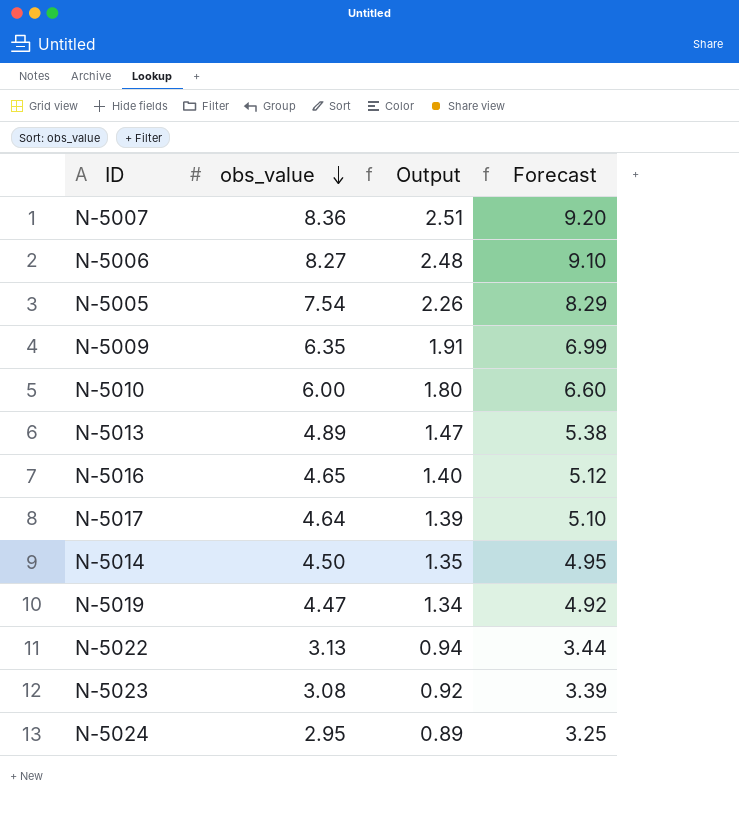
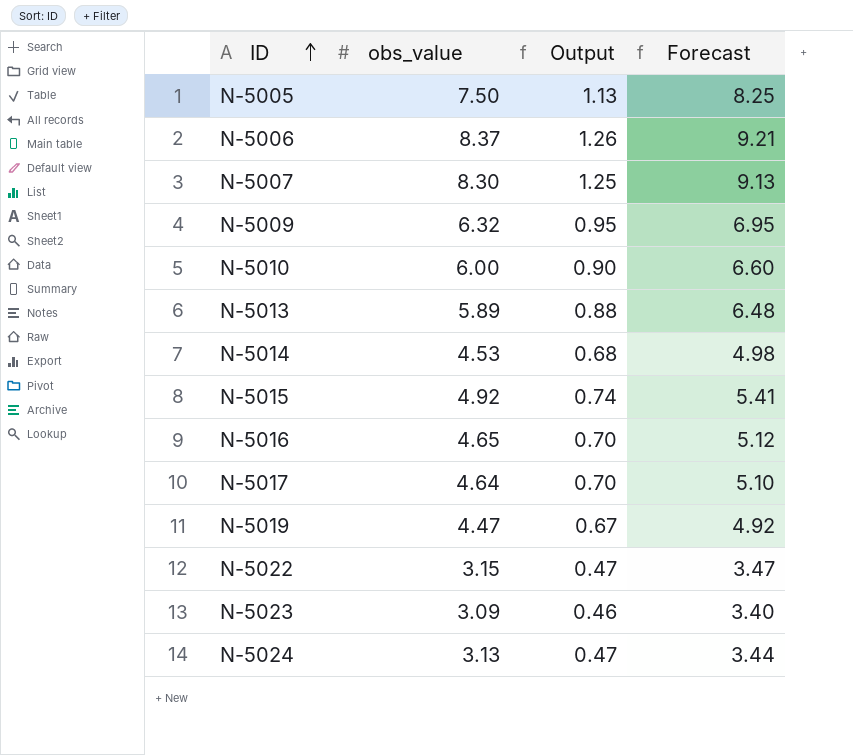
row order: obs_value descending -> ID ascending
column Output | formula: [obs_value] * 0.3 -> [obs_value] * 0.15
N-5005 | obs_value: 7.54 -> 7.50
N-5005 | Forecast: 8.29 -> 8.25
N-5006 | obs_value: 8.27 -> 8.37
N-5006 | Forecast: 9.10 -> 9.21
N-5007 | obs_value: 8.36 -> 8.30
N-5007 | Forecast: 9.20 -> 9.13
N-5009 | obs_value: 6.35 -> 6.32
N-5009 | Forecast: 6.99 -> 6.95
N-5013 | obs_value: 4.89 -> 5.89
N-5013 | Forecast: 5.38 -> 6.48
N-5014 | obs_value: 4.50 -> 4.53
N-5014 | Forecast: 4.95 -> 4.98
row N-5015: none -> 4.92 | 0.74 | 5.41
N-5022 | obs_value: 3.13 -> 3.15
N-5022 | Forecast: 3.44 -> 3.47
N-5023 | obs_value: 3.08 -> 3.09
N-5023 | Forecast: 3.39 -> 3.40
N-5024 | obs_value: 2.95 -> 3.13
N-5024 | Forecast: 3.25 -> 3.44

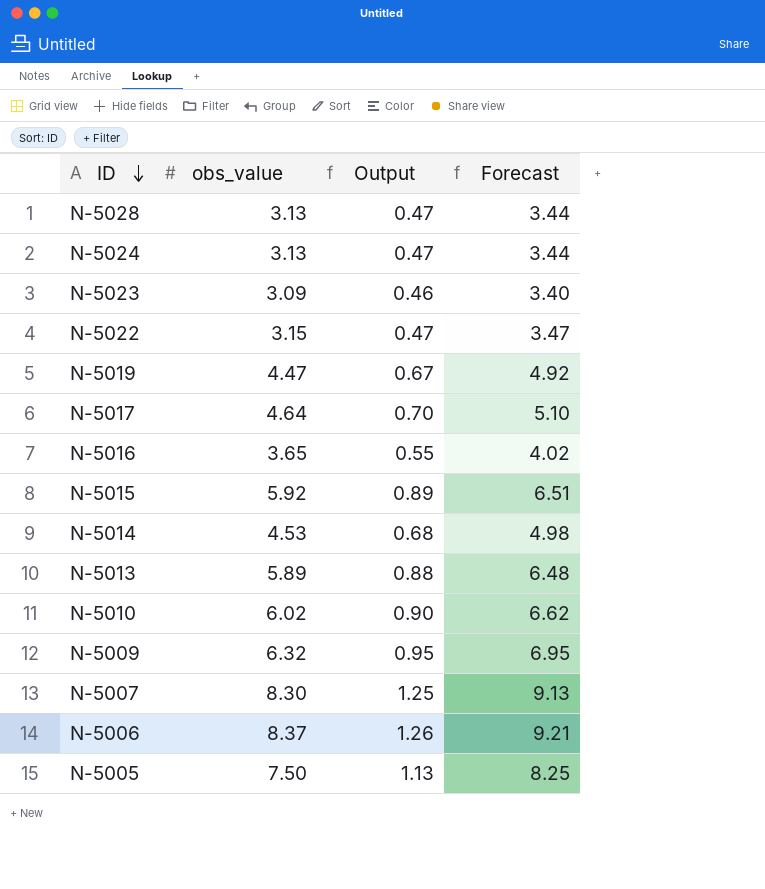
row order: ID ascending -> ID descending
row N-5028: none -> 3.13 | 0.47 | 3.44
N-5016 | obs_value: 4.65 -> 3.65
N-5016 | Output: 0.70 -> 0.55
N-5016 | Forecast: 5.12 -> 4.02
N-5015 | obs_value: 4.92 -> 5.92
N-5015 | Output: 0.74 -> 0.89
N-5015 | Forecast: 5.41 -> 6.51
N-5010 | obs_value: 6.00 -> 6.02
N-5010 | Forecast: 6.60 -> 6.62

